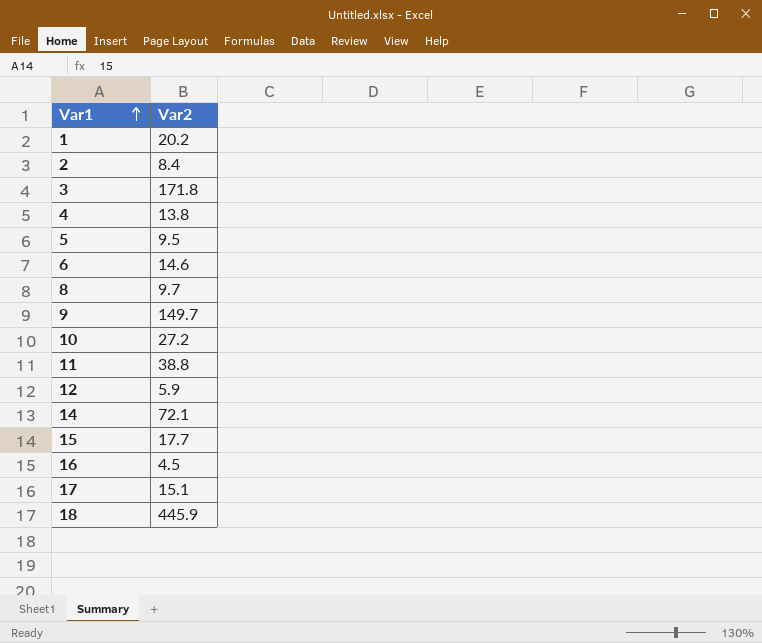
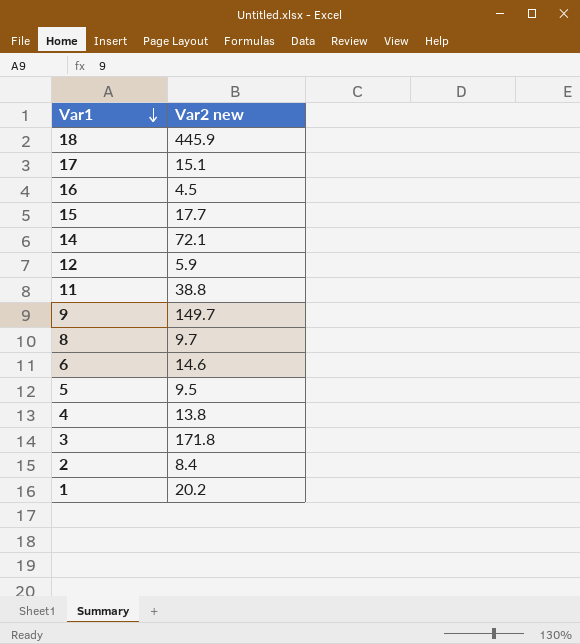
row order: Var1 ascending -> Var1 descending
column name: Var2 -> Var2 new
row 10: 27.2 -> none

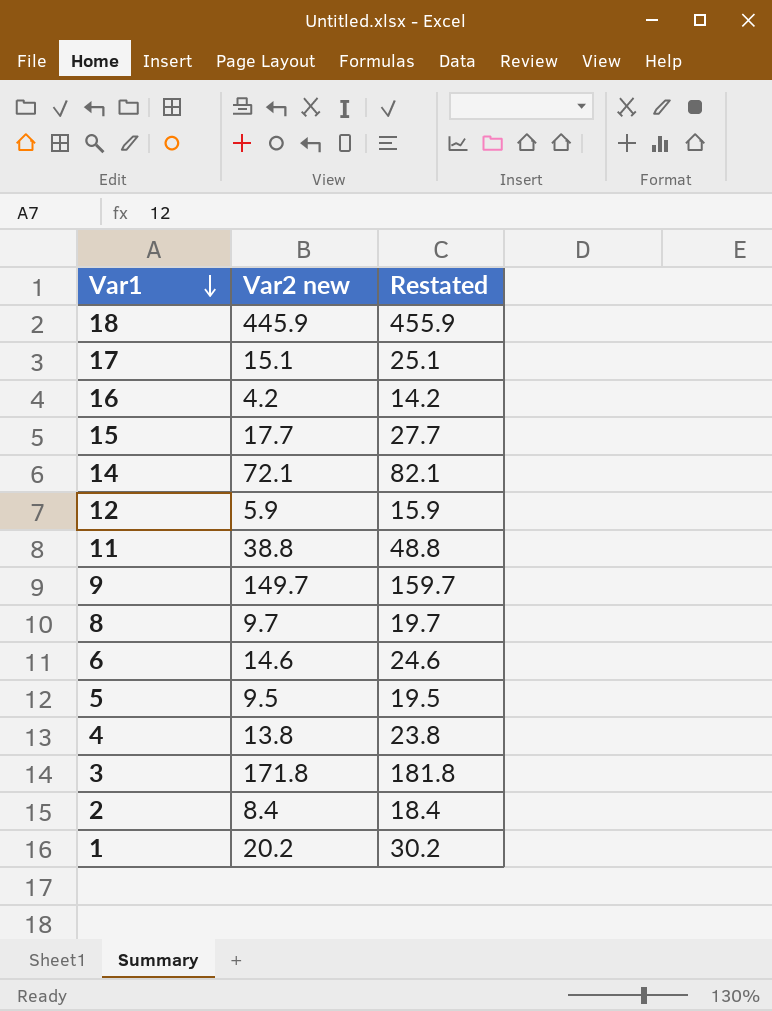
column Restated | formula: none -> [Var2 new] + 10
16 | Var2 new: 4.5 -> 4.2

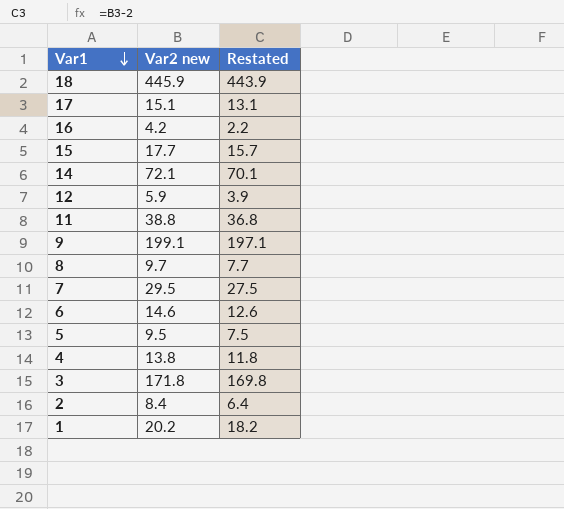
column Restated | formula: [Var2 new] + 10 -> [Var2 new] - 2
9 | Var2 new: 149.7 -> 199.1
row 7: none -> 29.5 | 27.5

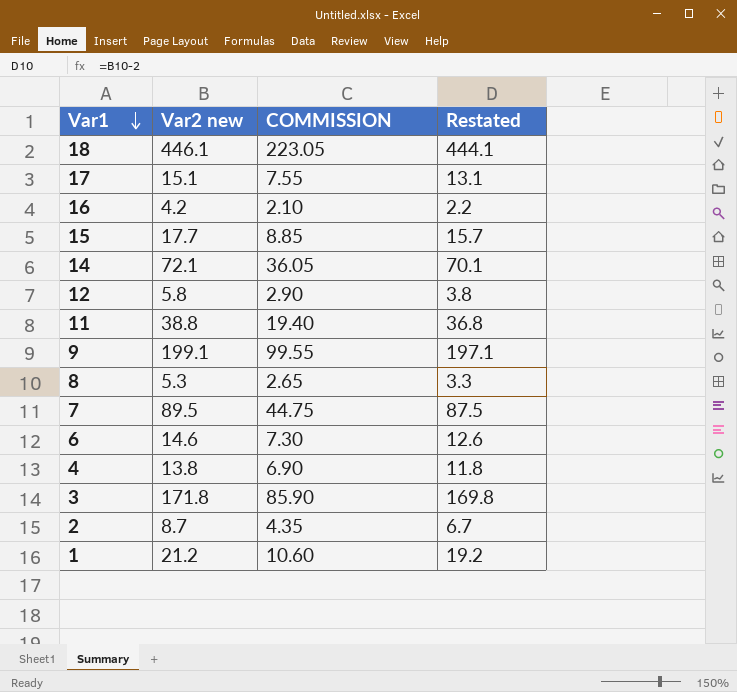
column COMMISSION | formula: none -> [Var2 new] * 0.5
row 5: 9.5 | 7.5 -> none
18 | Var2 new: 445.9 -> 446.1
18 | Restated: 443.9 -> 444.1
12 | Var2 new: 5.9 -> 5.8
12 | Restated: 3.9 -> 3.8
8 | Var2 new: 9.7 -> 5.3
8 | Restated: 7.7 -> 3.3
7 | Var2 new: 29.5 -> 89.5
7 | Restated: 27.5 -> 87.5
2 | Var2 new: 8.4 -> 8.7
2 | Restated: 6.4 -> 6.7
1 | Var2 new: 20.2 -> 21.2
1 | Restated: 18.2 -> 19.2

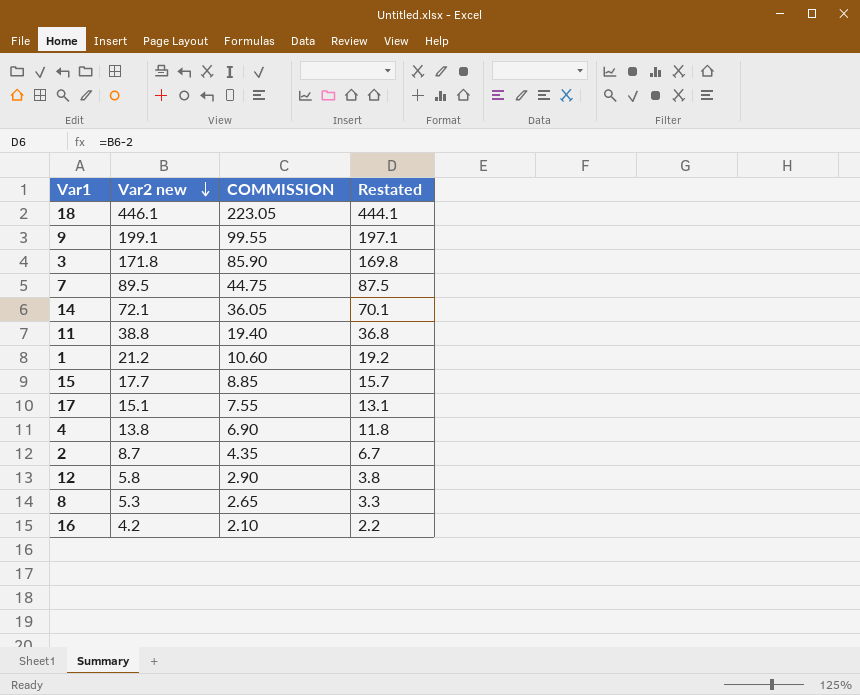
row order: Var1 descending -> Var2 new descending
row 6: 14.6 | 7.30 | 12.6 -> none

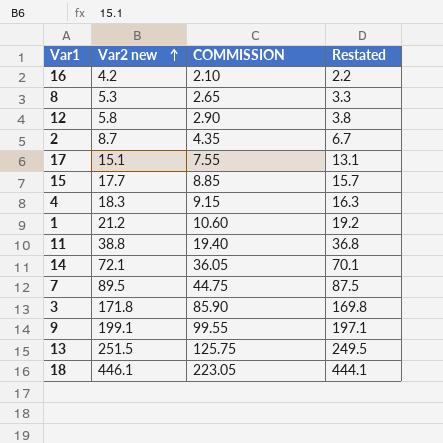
row order: Var2 new descending -> Var2 new ascending
4 | Var2 new: 13.8 -> 18.3
4 | COMMISSION: 6.90 -> 9.15
4 | Restated: 11.8 -> 16.3
row 13: none -> 251.5 | 125.75 | 249.5

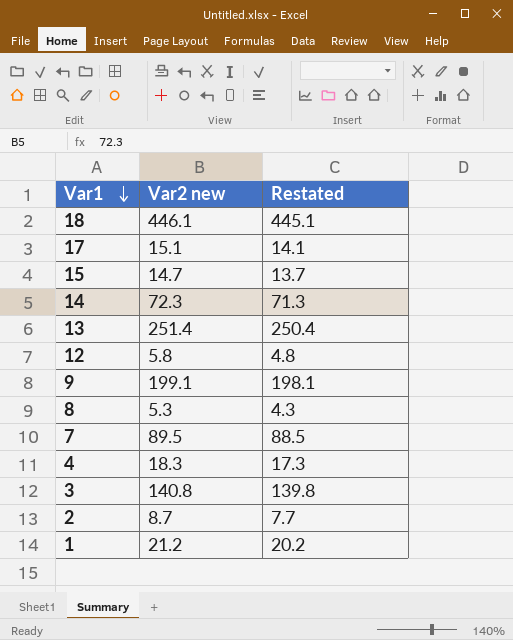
row order: Var2 new ascending -> Var1 descending
column COMMISSION | formula: [Var2 new] * 0.5 -> none
column Restated | formula: [Var2 new] - 2 -> [Var2 new] - 1
row 16: 4.2 | 2.10 | 2.2 -> none
row 11: 38.8 | 19.40 | 36.8 -> none
15 | Var2 new: 17.7 -> 14.7
14 | Var2 new: 72.1 -> 72.3
13 | Var2 new: 251.5 -> 251.4
3 | Var2 new: 171.8 -> 140.8

